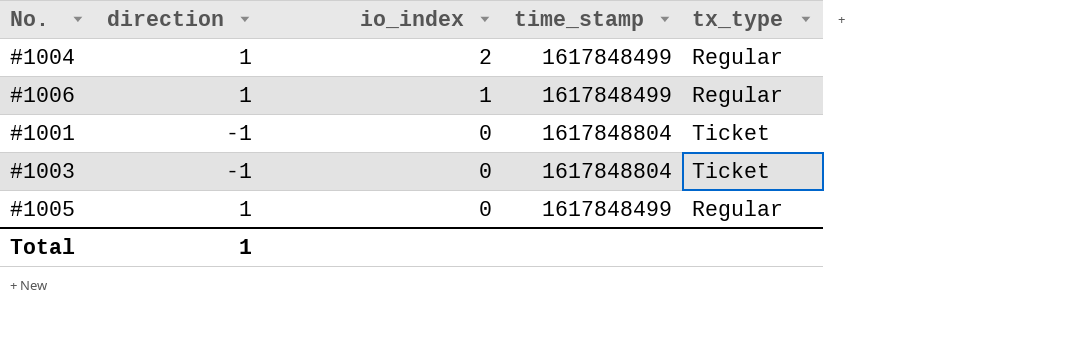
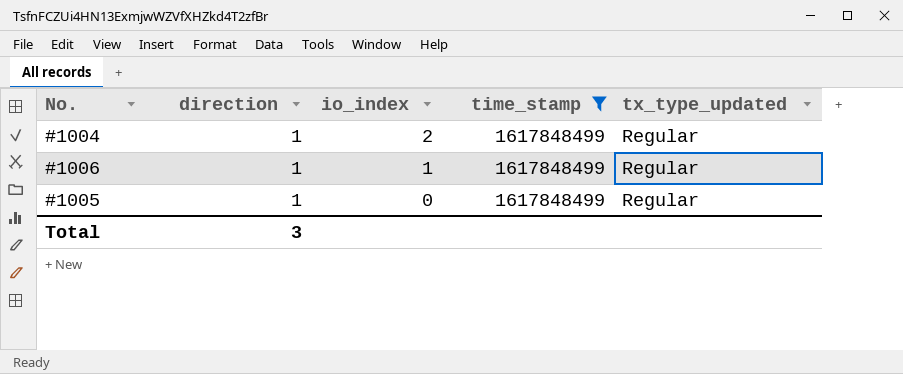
filter: none -> time_stamp = 1617848499
column name: tx_type -> tx_type_updated
Total | direction: 1 -> 3

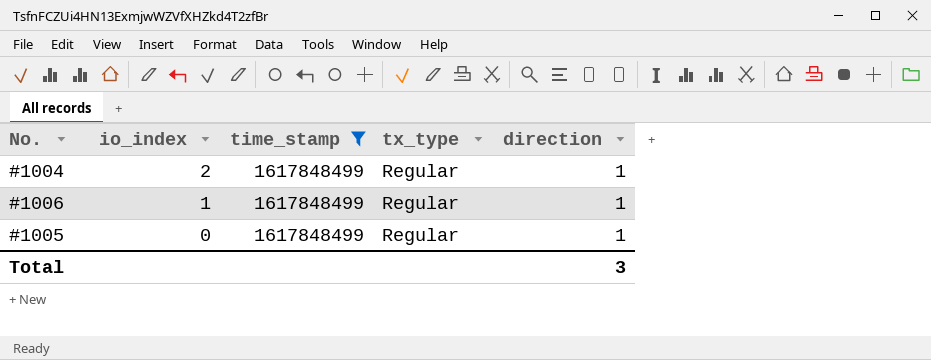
column name: tx_type_updated -> tx_type
column direction | position: 2 -> 5

